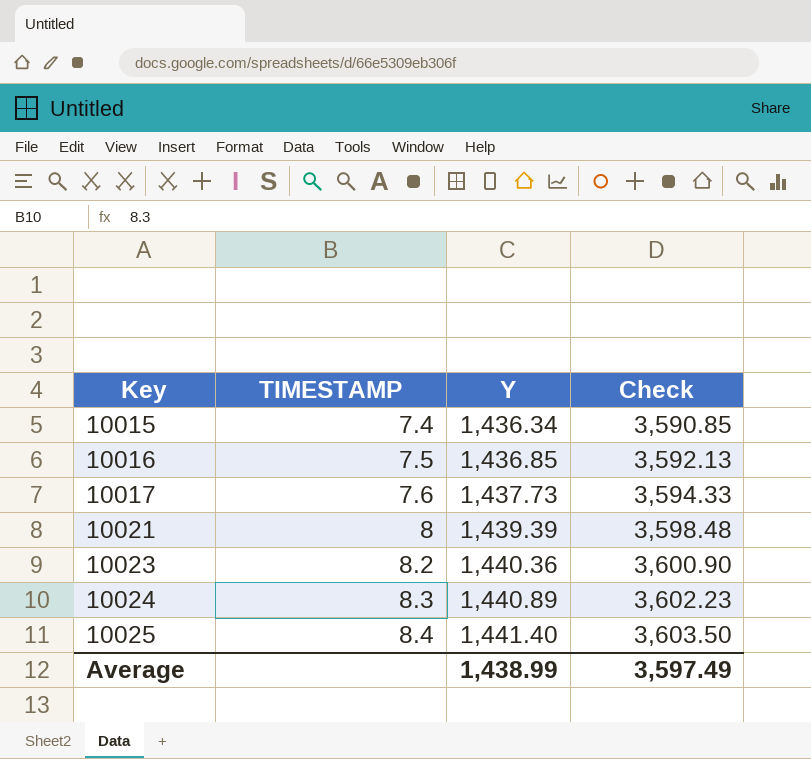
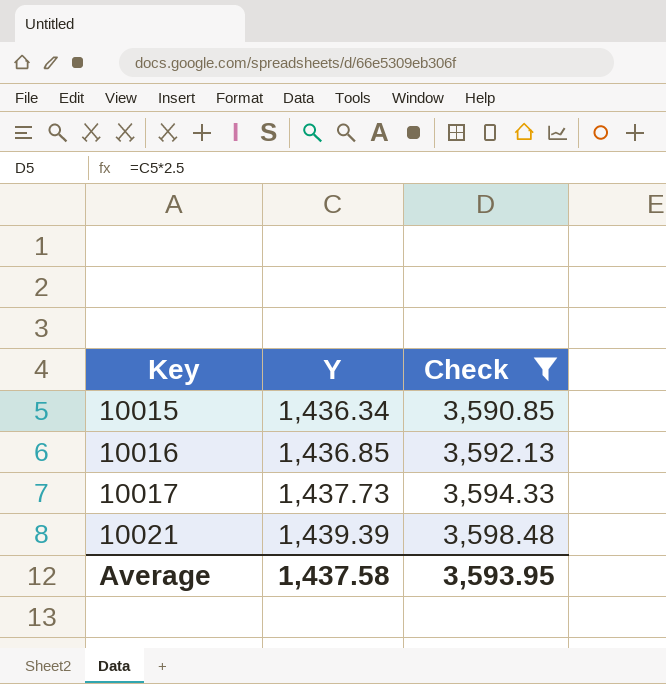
filter: none -> Check <= 3,598.48
column TIMESTAMP | position: 2 -> none
Average | Y: 1,438.99 -> 1,437.58
Average | Check: 3,597.49 -> 3,593.95

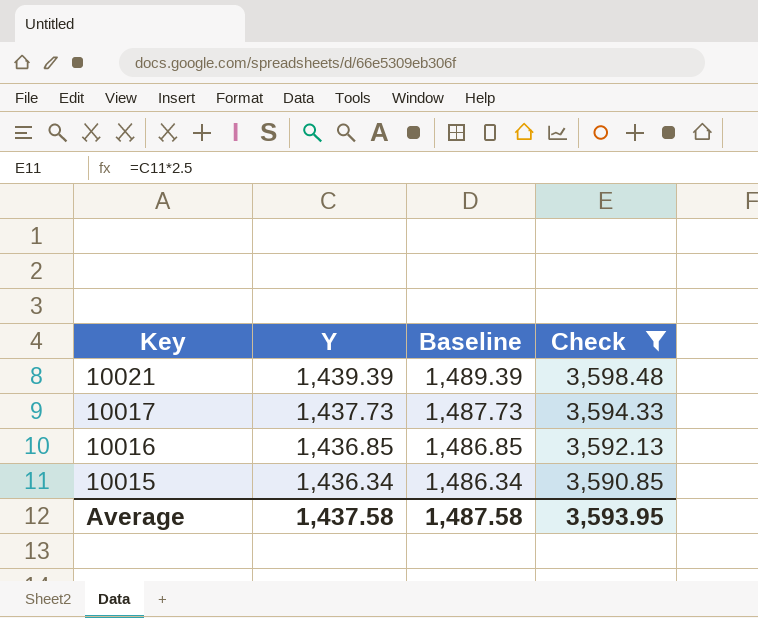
row order: Key ascending -> Key descending
column Baseline | formula: none -> [Y] + 50

